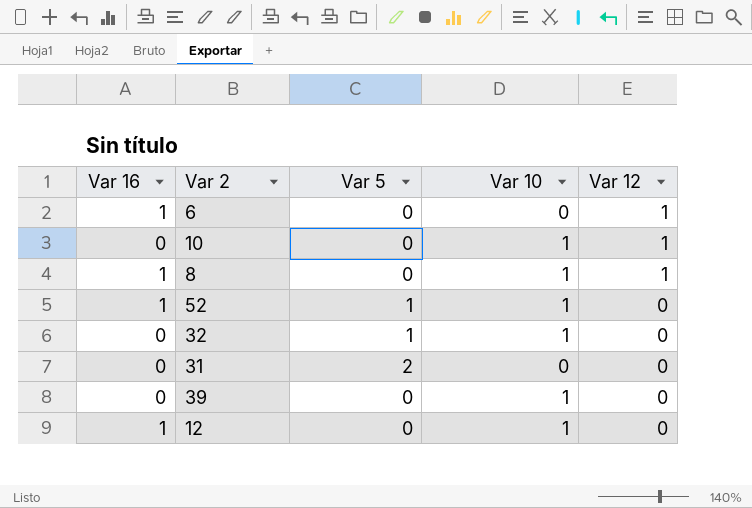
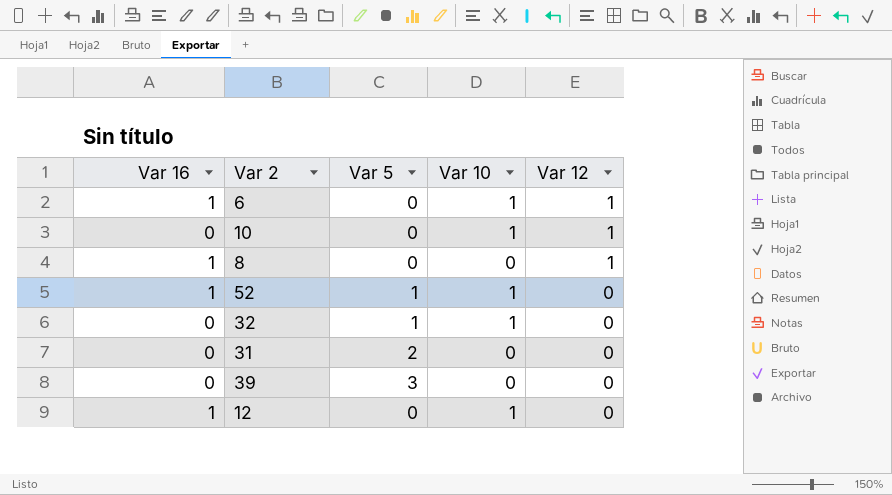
6 | Var 10: 0 -> 1
8 | Var 10: 1 -> 0
39 | Var 5: 0 -> 3
39 | Var 10: 1 -> 0

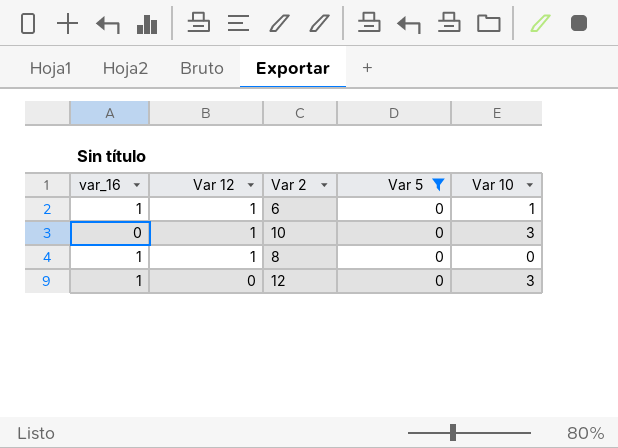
filter: none -> Var 5 = 0
column name: Var 16 -> var_16
column Var 12 | position: 5 -> 2
10 | Var 10: 1 -> 3
12 | Var 10: 1 -> 3

